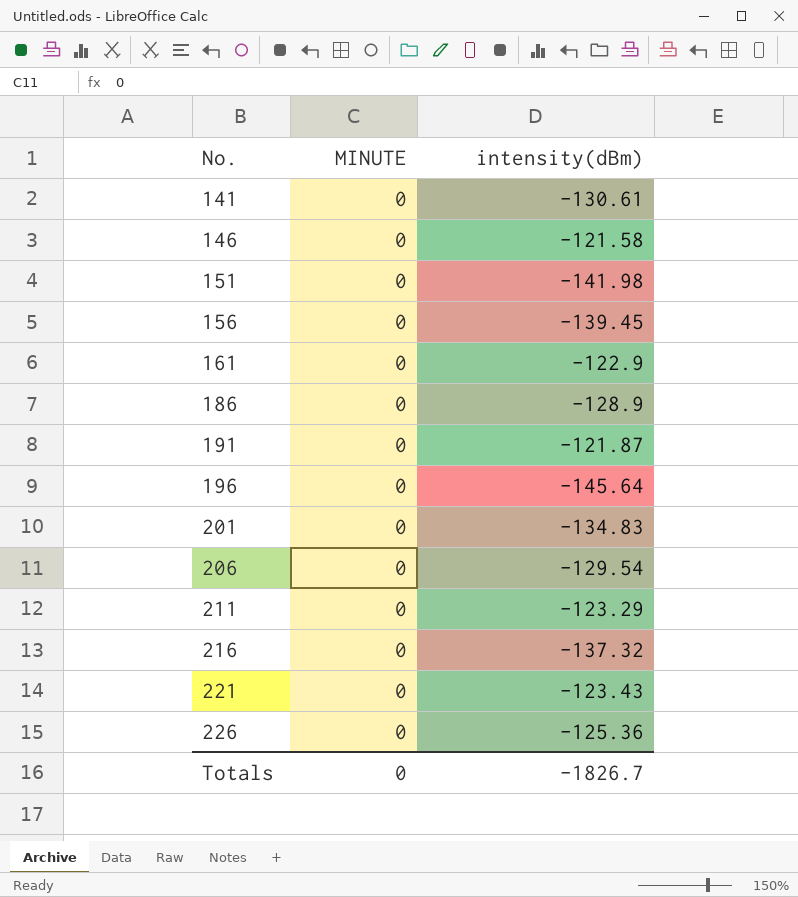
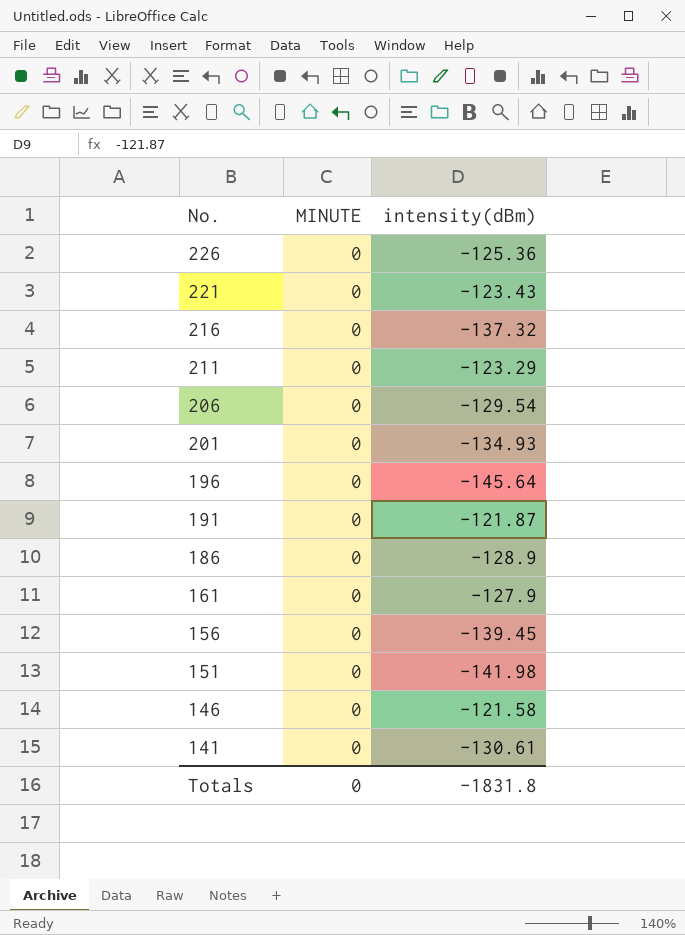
row order: No. ascending -> No. descending
201 | intensity(dBm): -134.83 -> -134.93
161 | intensity(dBm): -122.9 -> -127.9
Totals | intensity(dBm): -1826.7 -> -1831.8

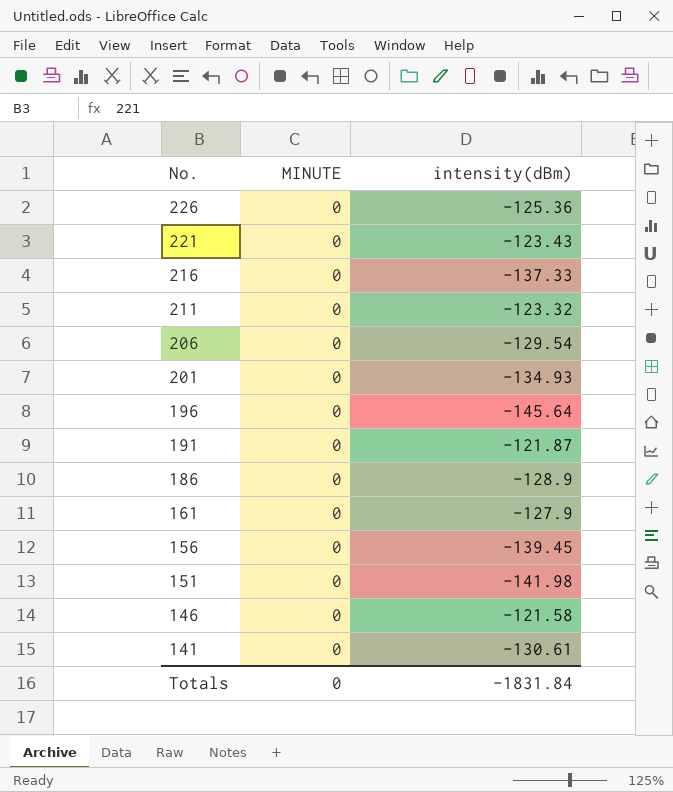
216 | intensity(dBm): -137.32 -> -137.33
211 | intensity(dBm): -123.29 -> -123.32
Totals | intensity(dBm): -1831.8 -> -1831.84

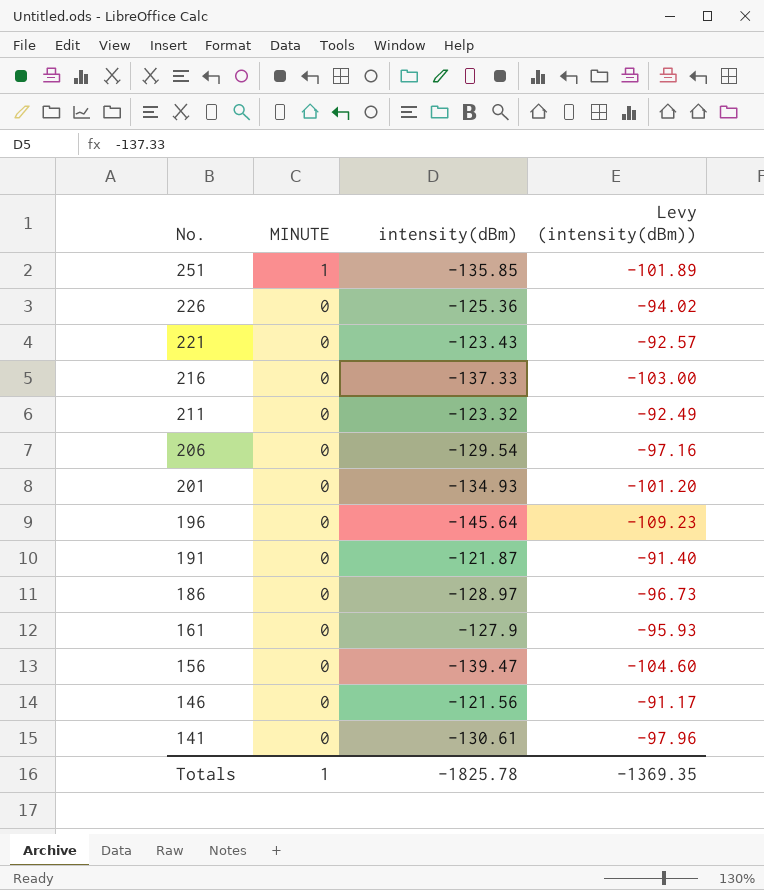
column Levy (intensity(dBm)) | formula: none -> [intensity(dBm)] * 0.75
row 151: 0 | -141.98 -> none
row 251: none -> 1 | -135.85 | -101.89
186 | intensity(dBm): -128.9 -> -128.97
156 | intensity(dBm): -139.45 -> -139.47
146 | intensity(dBm): -121.58 -> -121.56
Totals | MINUTE: 0 -> 1
Totals | intensity(dBm): -1831.84 -> -1825.78

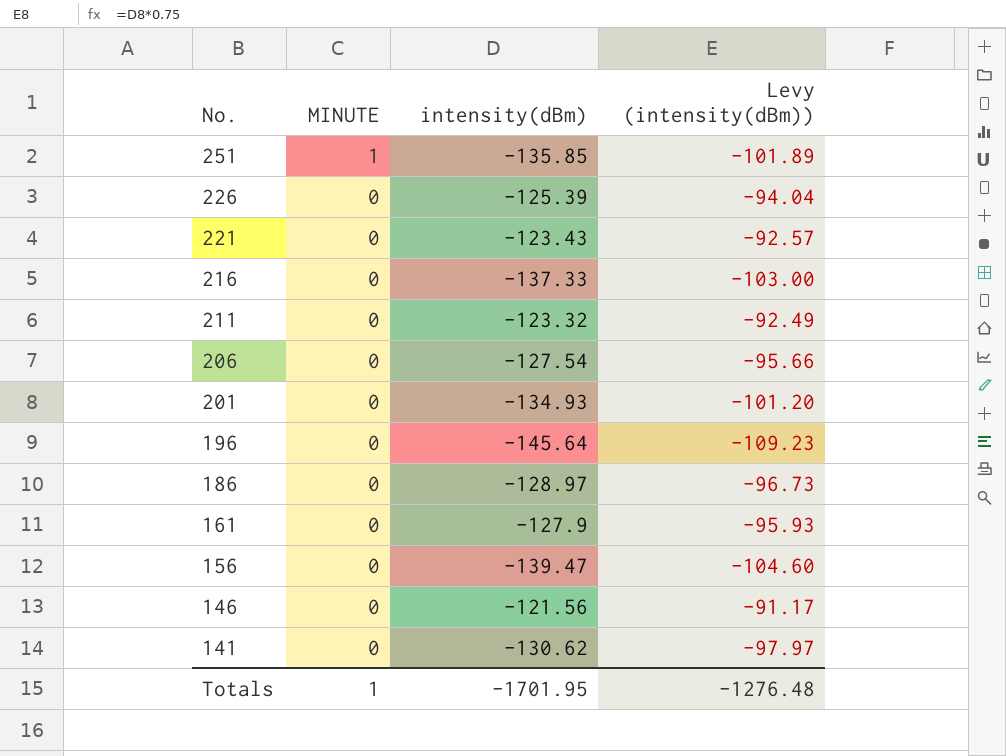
row 191: 0 | -121.87 | -91.40 -> none
226 | intensity(dBm): -125.36 -> -125.39
226 | Levy (intensity(dBm)): -94.02 -> -94.04
206 | intensity(dBm): -129.54 -> -127.54
206 | Levy (intensity(dBm)): -97.16 -> -95.66
141 | intensity(dBm): -130.61 -> -130.62
141 | Levy (intensity(dBm)): -97.96 -> -97.97
Totals | intensity(dBm): -1825.78 -> -1701.95
Totals | Levy (intensity(dBm)): -1369.35 -> -1276.48

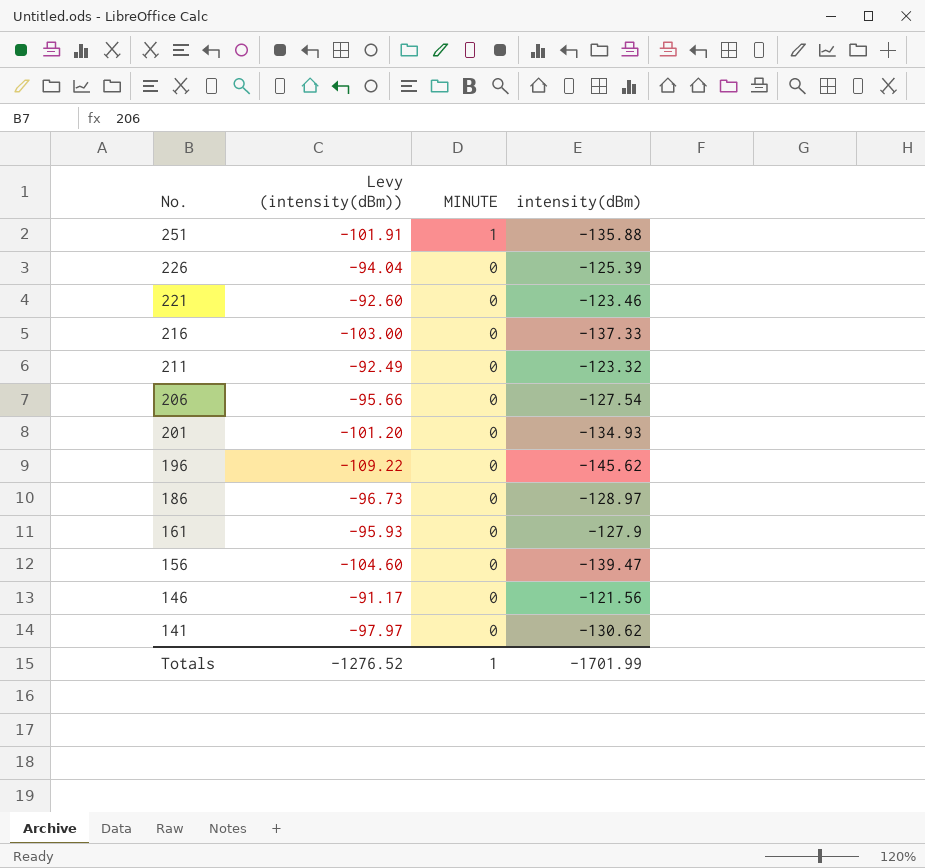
column Levy (intensity(dBm)) | position: 4 -> 2
251 | Levy (intensity(dBm)): -101.89 -> -101.91
251 | intensity(dBm): -135.85 -> -135.88
221 | Levy (intensity(dBm)): -92.57 -> -92.60
221 | intensity(dBm): -123.43 -> -123.46
196 | Levy (intensity(dBm)): -109.23 -> -109.22
196 | intensity(dBm): -145.64 -> -145.62
Totals | Levy (intensity(dBm)): -1276.48 -> -1276.52
Totals | intensity(dBm): -1701.95 -> -1701.99

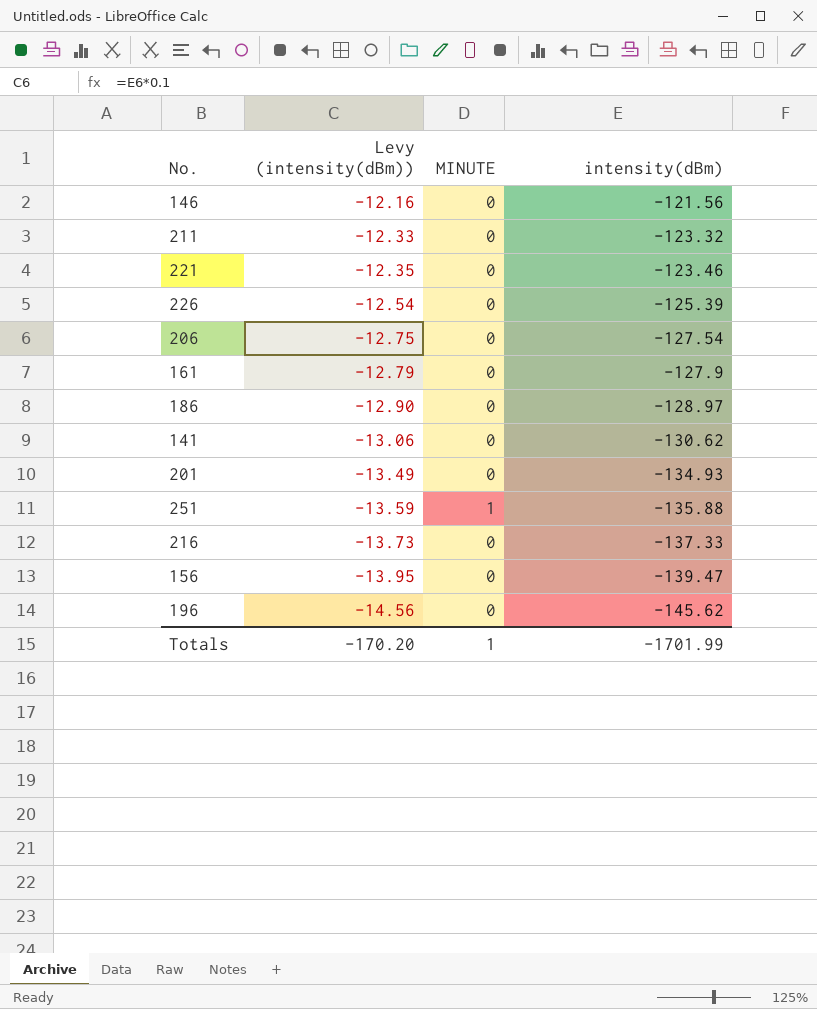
row order: No. descending -> Levy (intensity(dBm)) descending
column Levy (intensity(dBm)) | formula: [intensity(dBm)] * 0.75 -> [intensity(dBm)] * 0.1
Totals | Levy (intensity(dBm)): -1276.52 -> -170.20

